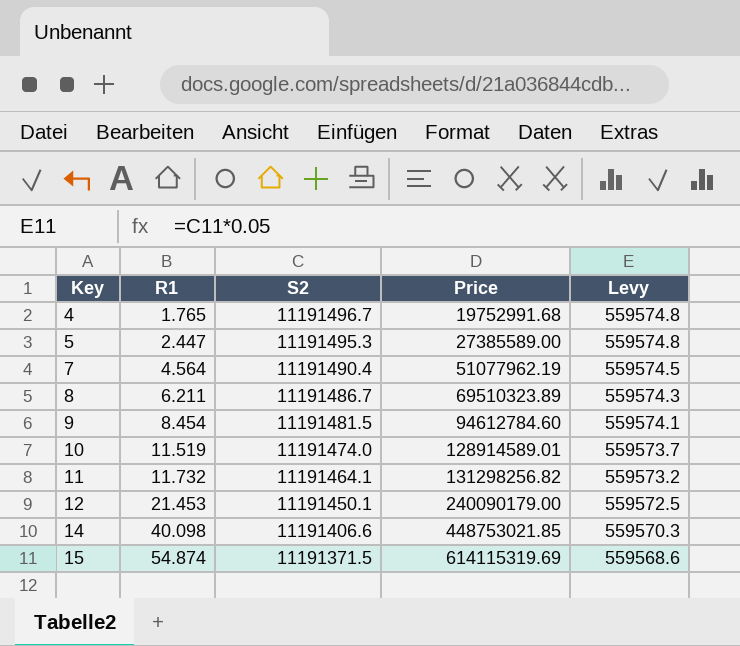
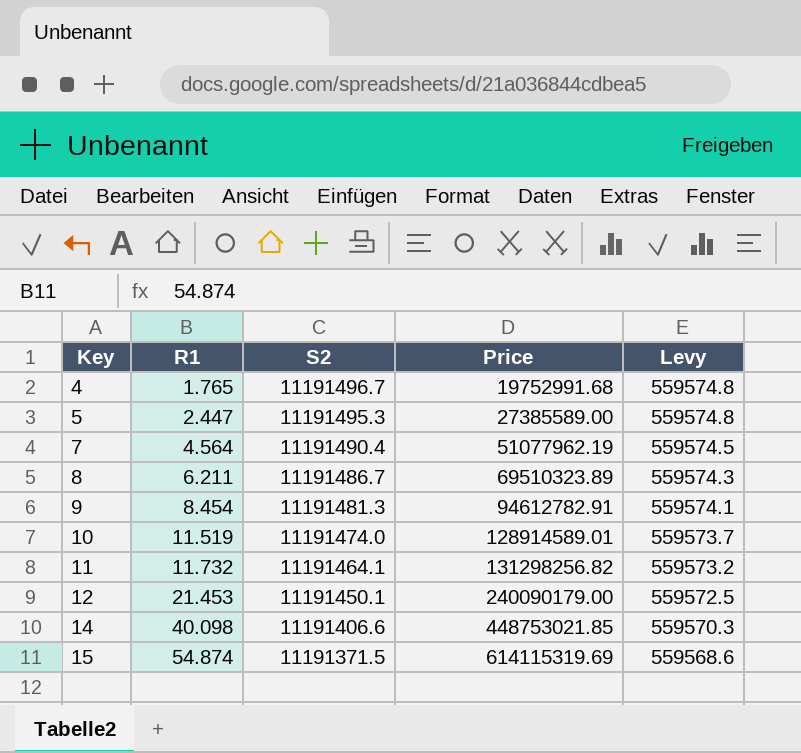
9 | S2: 11191481.5 -> 11191481.3
9 | Price: 94612784.60 -> 94612782.91

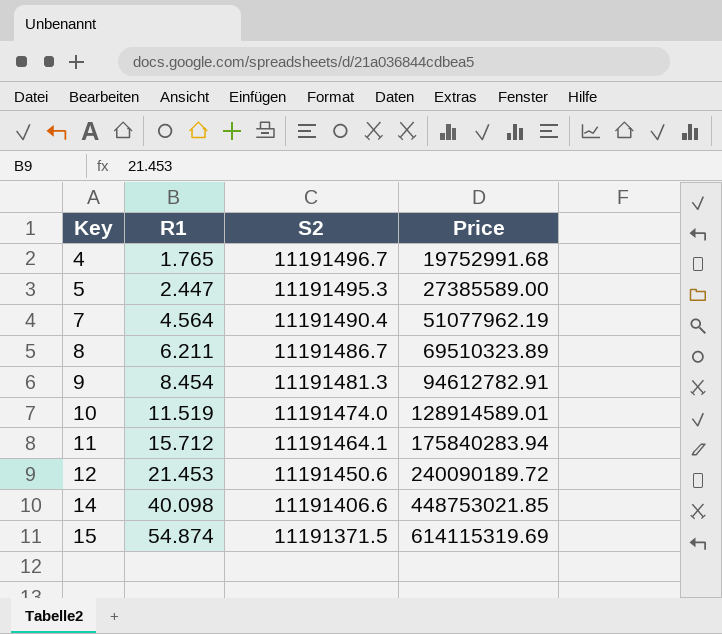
column Levy | formula: [S2] * 0.05 -> none
11 | R1: 11.732 -> 15.712
11 | Price: 131298256.82 -> 175840283.94
12 | S2: 11191450.1 -> 11191450.6
12 | Price: 240090179.00 -> 240090189.72

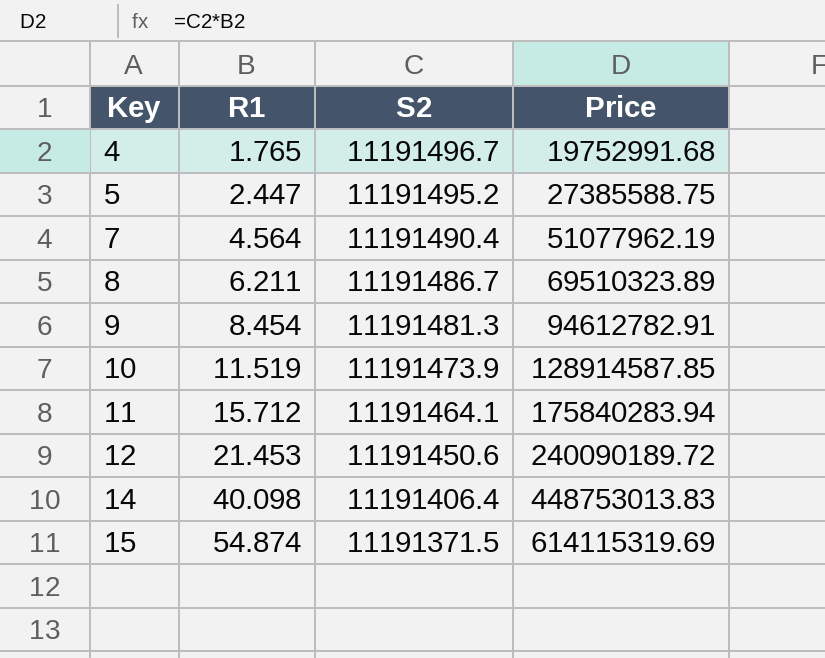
5 | S2: 11191495.3 -> 11191495.2
5 | Price: 27385589.00 -> 27385588.75
10 | S2: 11191474.0 -> 11191473.9
10 | Price: 128914589.01 -> 128914587.85
14 | S2: 11191406.6 -> 11191406.4
14 | Price: 448753021.85 -> 448753013.83

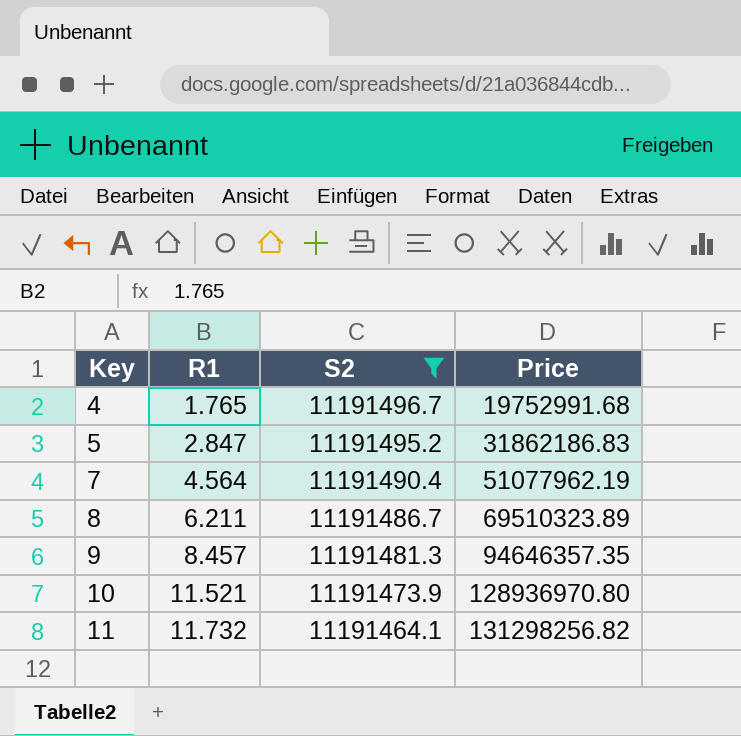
filter: none -> S2 >= 11191464.1
5 | R1: 2.447 -> 2.847
5 | Price: 27385588.75 -> 31862186.83
9 | R1: 8.454 -> 8.457
9 | Price: 94612782.91 -> 94646357.35
10 | R1: 11.519 -> 11.521
10 | Price: 128914587.85 -> 128936970.80
11 | R1: 15.712 -> 11.732
11 | Price: 175840283.94 -> 131298256.82

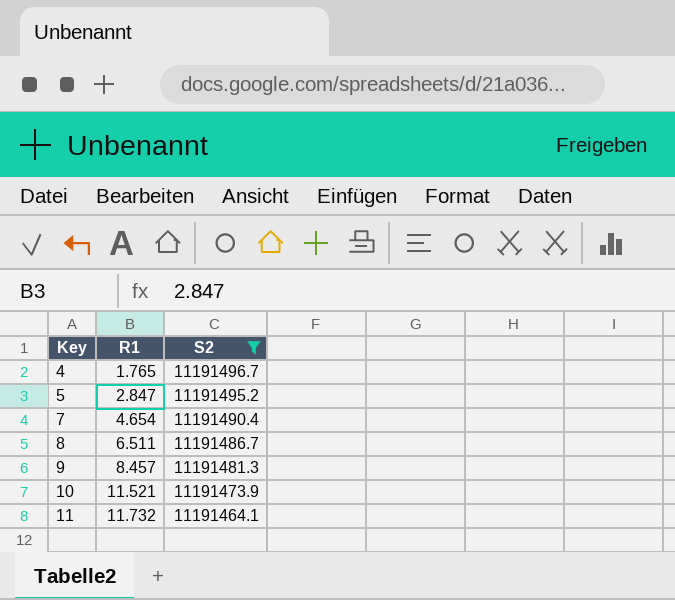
column Price | formula: [R1] * [S2] -> none
7 | R1: 4.564 -> 4.654
8 | R1: 6.211 -> 6.511

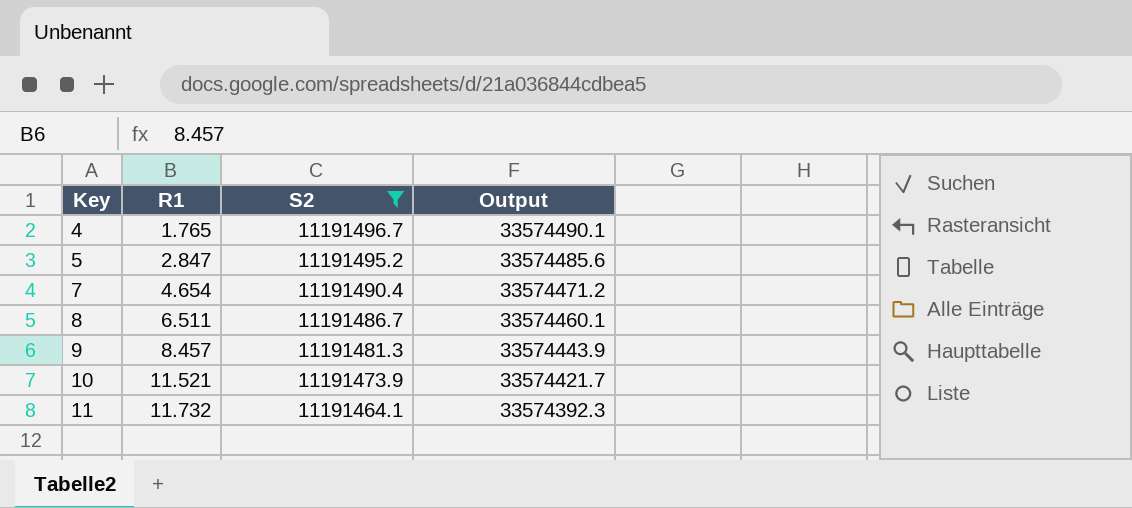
column Output | formula: none -> [S2] * 3

